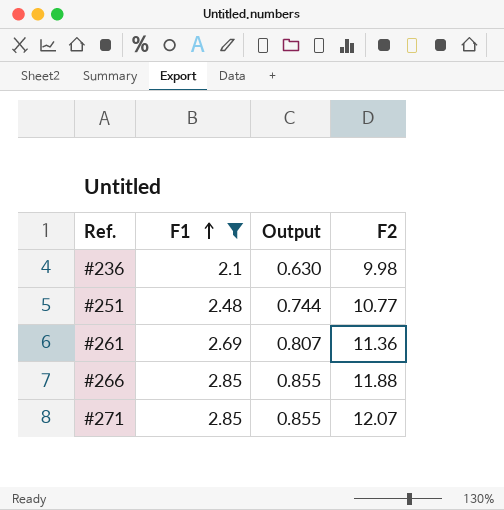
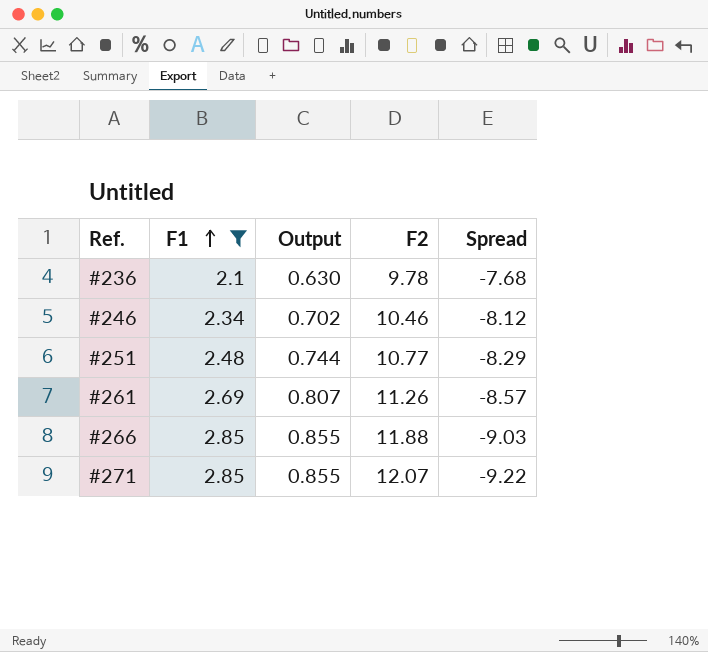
column Spread | formula: none -> [F1] - [F2]
#236 | F2: 9.98 -> 9.78
row #246: none -> 2.34 | 0.702 | 10.46 | -8.12
#261 | F2: 11.36 -> 11.26

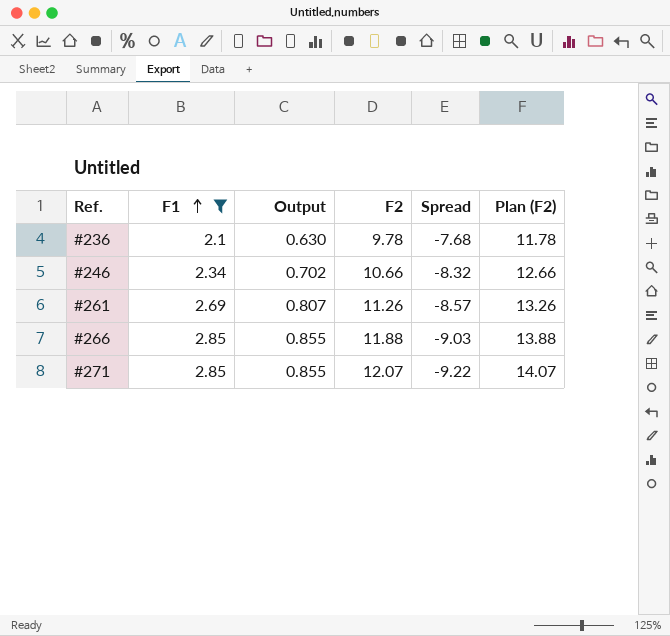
column Plan (F2) | formula: none -> [F2] + 2
row #251: 2.48 | 0.744 | 10.77 | -8.29 -> none
#246 | F2: 10.46 -> 10.66
#246 | Spread: -8.12 -> -8.32

